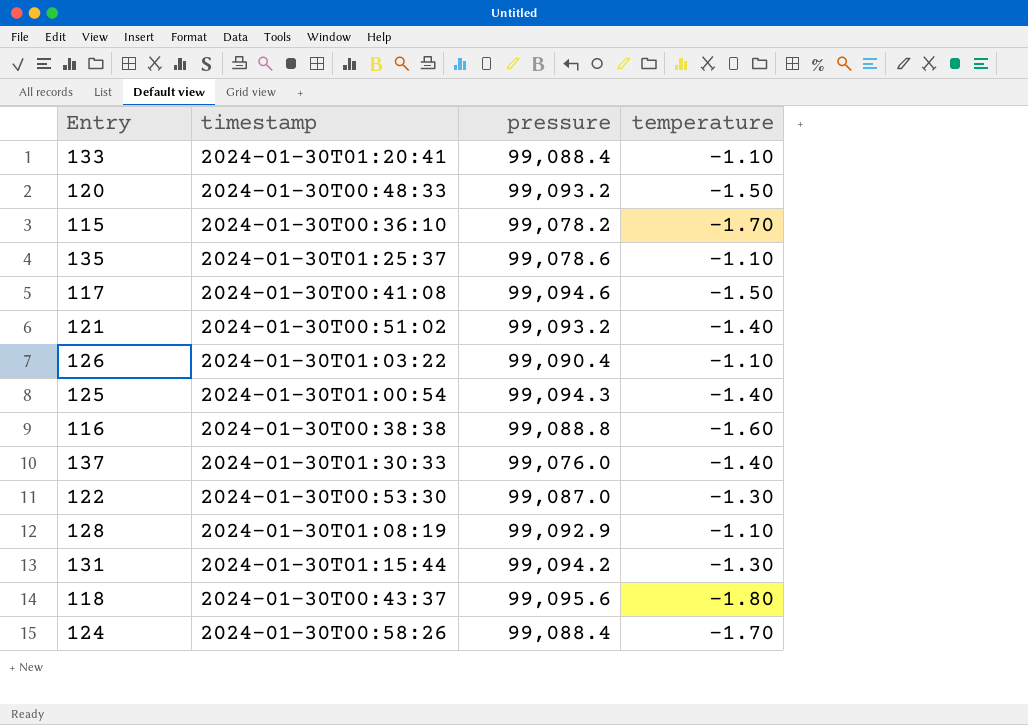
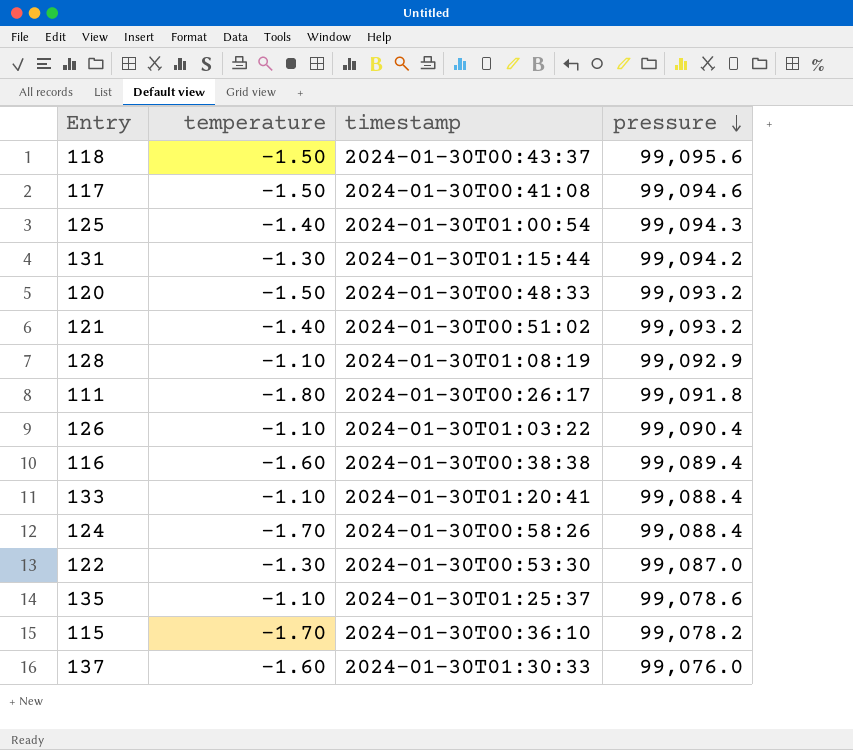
row order: none -> pressure descending
column temperature | position: 4 -> 2
118 | temperature: -1.80 -> -1.50
row 111: none -> -1.80 | 2024-01-30T00:26:17 | 99,091.8
116 | pressure: 99,088.8 -> 99,089.4
137 | temperature: -1.40 -> -1.60

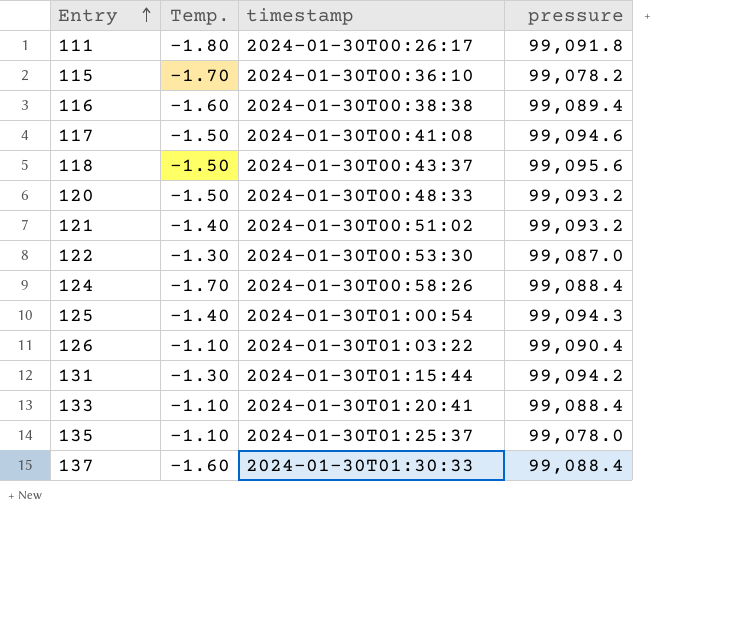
row order: pressure descending -> Entry ascending
column name: temperature -> Temp.
row 128: -1.10 | 2024-01-30T01:08:19 | 99,092.9 -> none
135 | pressure: 99,078.6 -> 99,078.0
137 | pressure: 99,076.0 -> 99,088.4

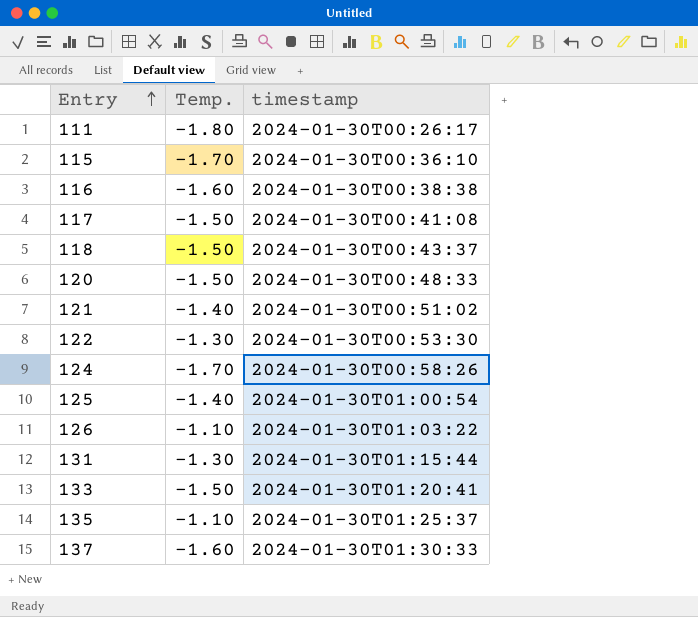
column pressure | position: 4 -> none
133 | Temp.: -1.10 -> -1.50

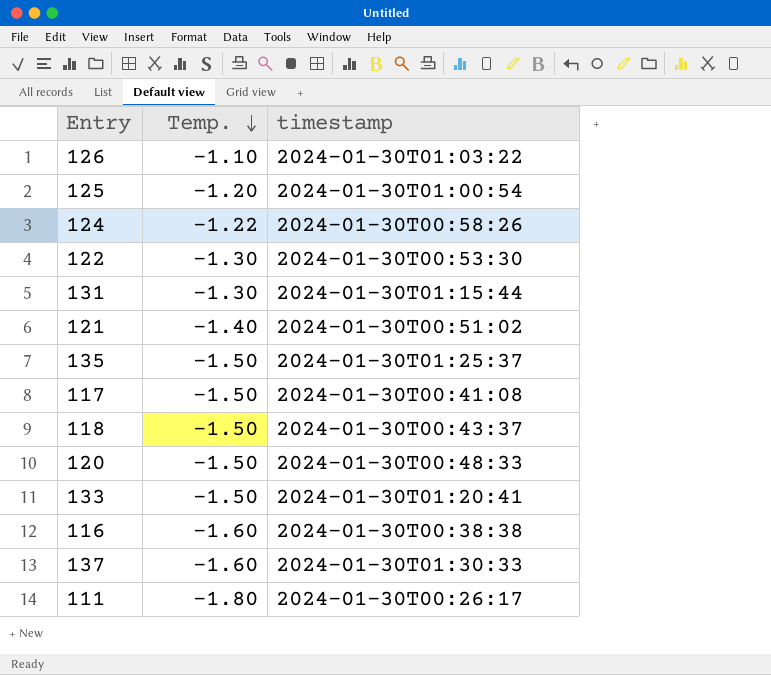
row order: Entry ascending -> Temp. descending
row 115: -1.70 | 2024-01-30T00:36:10 -> none
125 | Temp.: -1.40 -> -1.20
124 | Temp.: -1.70 -> -1.22
135 | Temp.: -1.10 -> -1.50

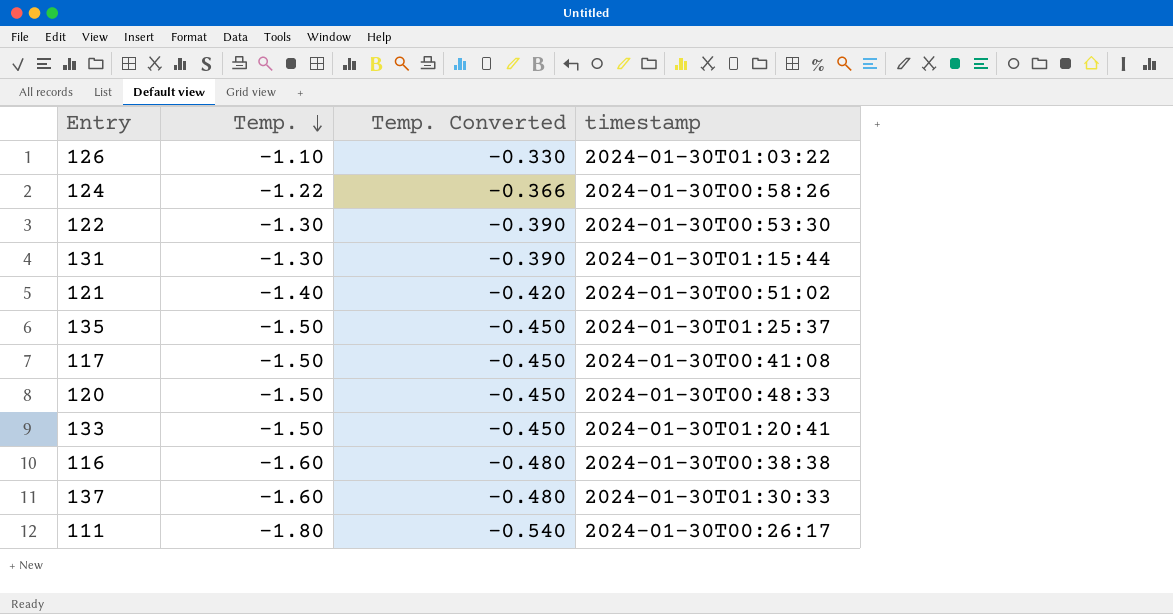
column Temp. Converted | formula: none -> [Temp.] * 0.3
row 125: -1.20 | 2024-01-30T01:00:54 -> none
row 118: -1.50 | 2024-01-30T00:43:37 -> none

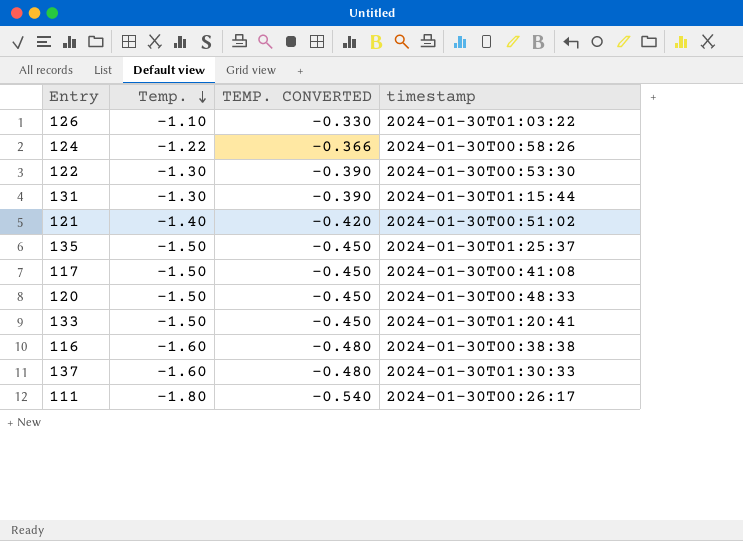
column name: Temp. Converted -> TEMP. CONVERTED

